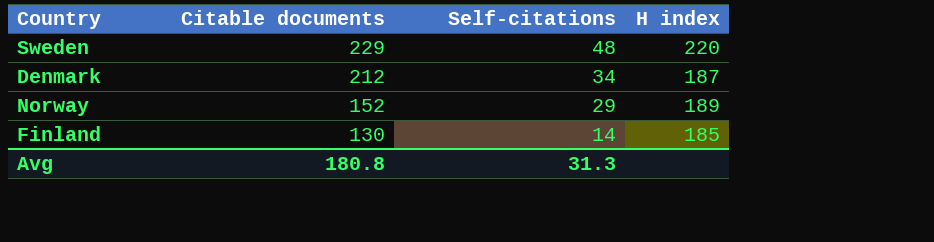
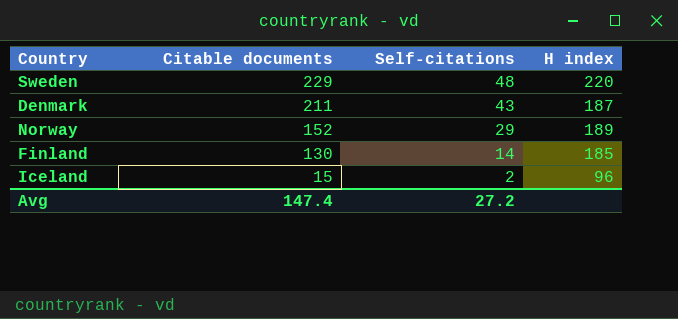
Denmark | Citable documents: 212 -> 211
Denmark | Self-citations: 34 -> 43
row Iceland: none -> 15 | 2 | 96
Avg | Citable documents: 180.8 -> 147.4
Avg | Self-citations: 31.3 -> 27.2

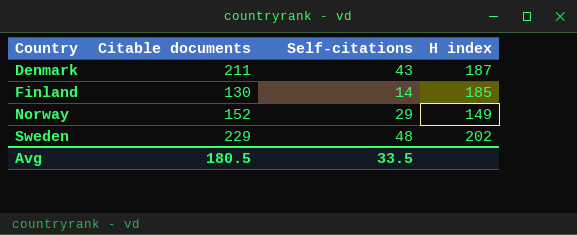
row order: Citable documents descending -> Country ascending
row Iceland: 15 | 2 | 96 -> none
Norway | H index: 189 -> 149
Sweden | H index: 220 -> 202
Avg | Citable documents: 147.4 -> 180.5
Avg | Self-citations: 27.2 -> 33.5

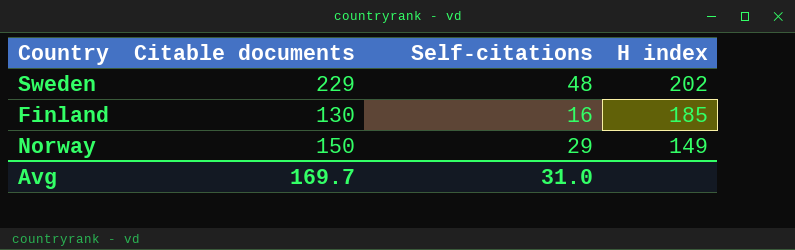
row order: Country ascending -> H index descending
row Denmark: 211 | 43 | 187 -> none
Finland | Self-citations: 14 -> 16
Norway | Citable documents: 152 -> 150
Avg | Citable documents: 180.5 -> 169.7
Avg | Self-citations: 33.5 -> 31.0

